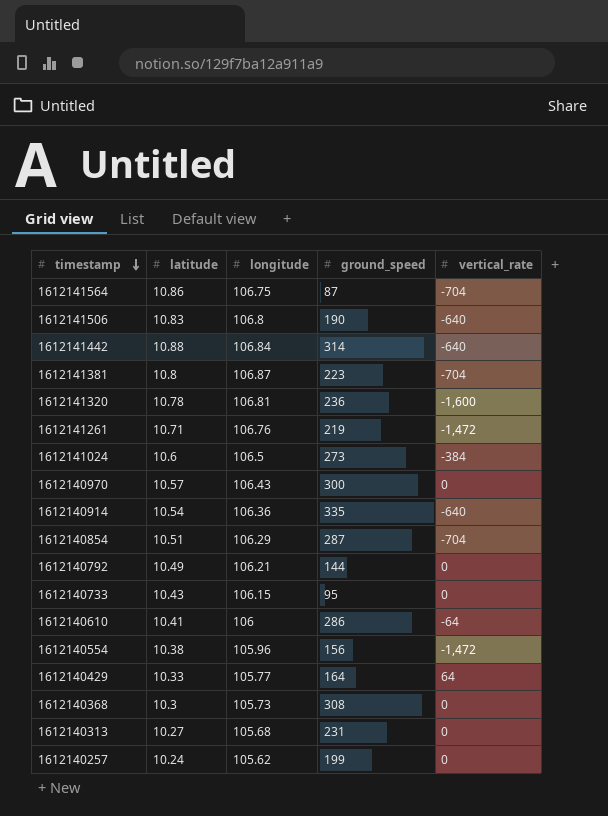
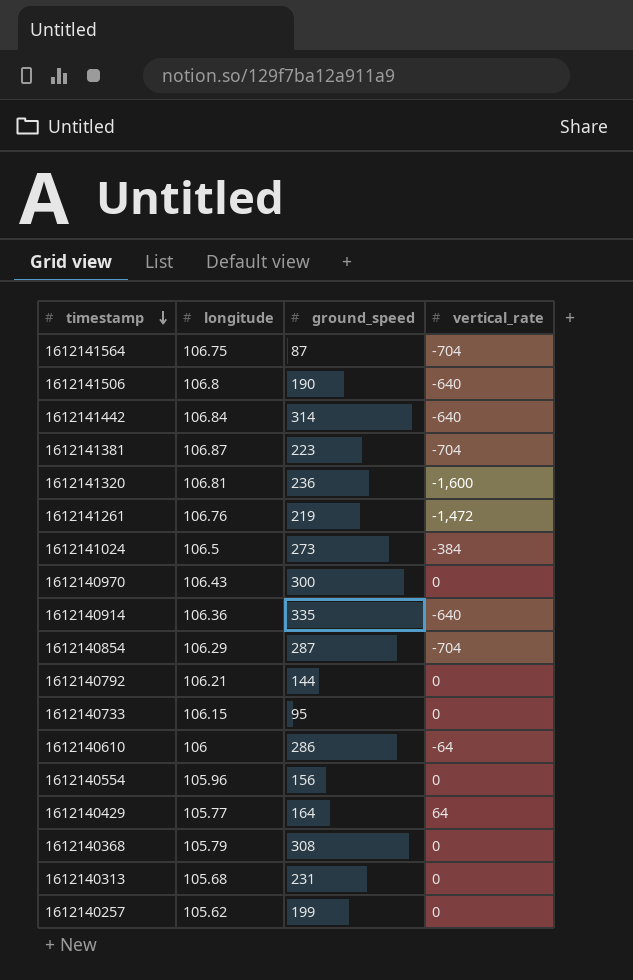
column latitude | position: 2 -> none
1612140554 | vertical_rate: -1,472 -> 0
1612140368 | longitude: 105.73 -> 105.79

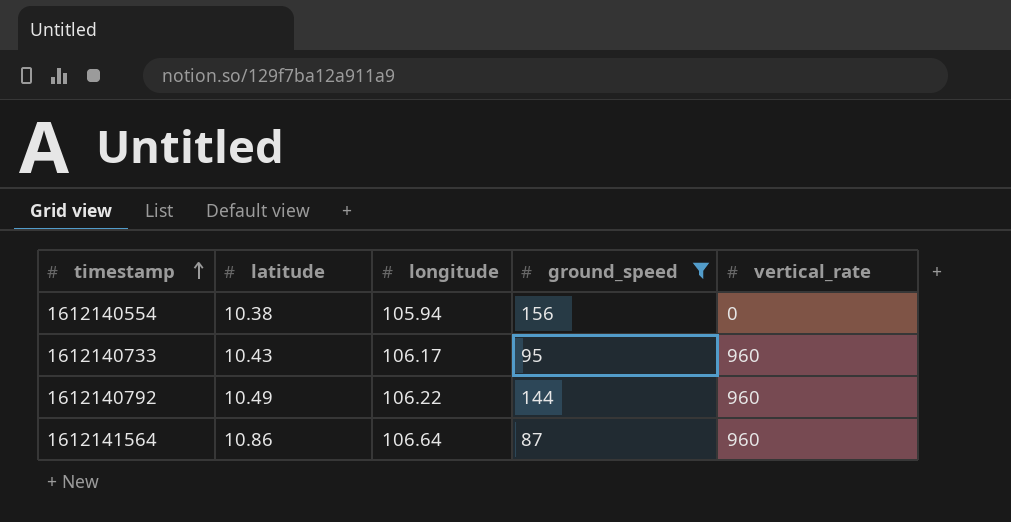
filter: none -> ground_speed <= 156
row order: timestamp descending -> timestamp ascending
column latitude | position: none -> 2
1612140554 | longitude: 105.96 -> 105.94
1612140733 | longitude: 106.15 -> 106.17
1612140733 | vertical_rate: 0 -> 960
1612140792 | longitude: 106.21 -> 106.22
1612140792 | vertical_rate: 0 -> 960
1612141564 | longitude: 106.75 -> 106.64
1612141564 | vertical_rate: -704 -> 960

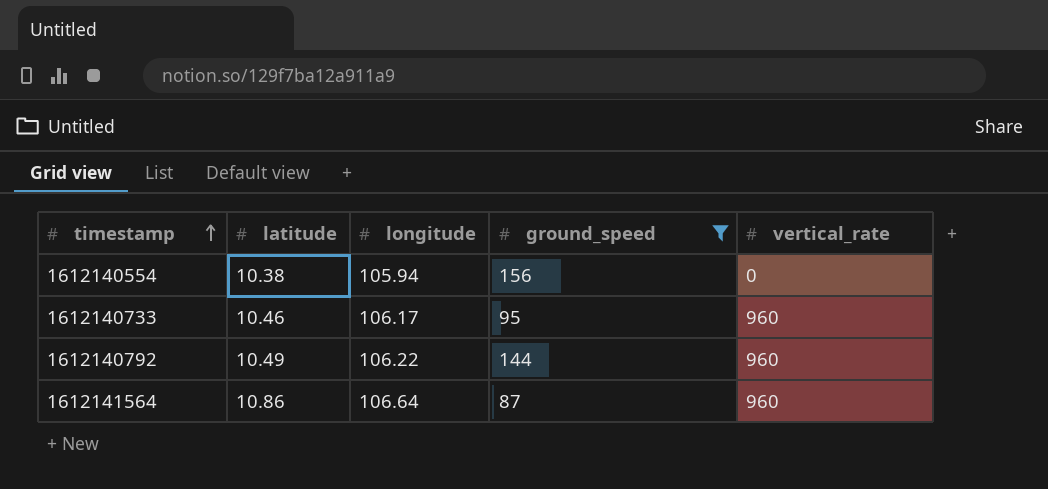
1612140733 | latitude: 10.43 -> 10.46

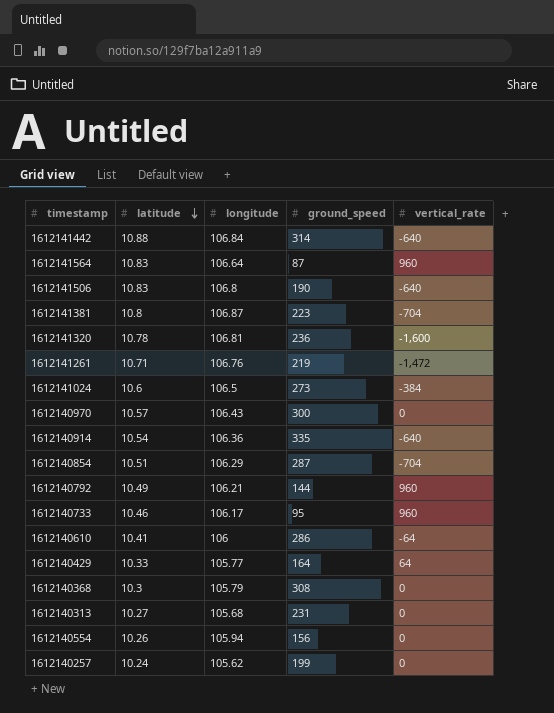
filter: ground_speed <= 156 -> none
row order: timestamp ascending -> latitude descending
1612141564 | latitude: 10.86 -> 10.83
1612140792 | longitude: 106.22 -> 106.21
1612140554 | latitude: 10.38 -> 10.26

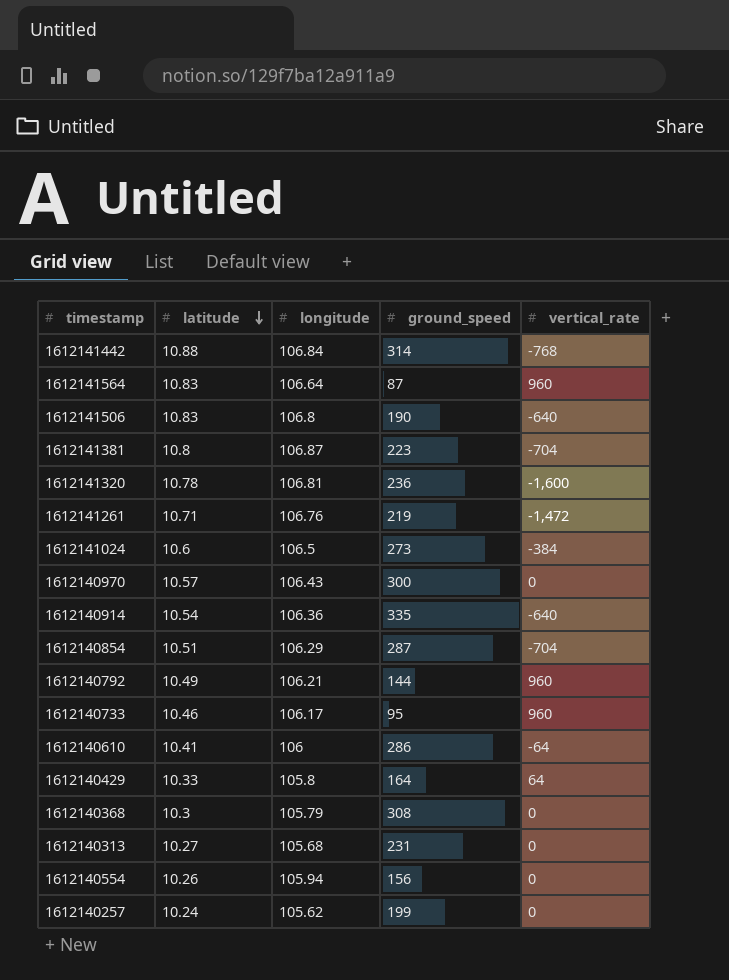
1612141442 | vertical_rate: -640 -> -768
1612140429 | longitude: 105.77 -> 105.8

